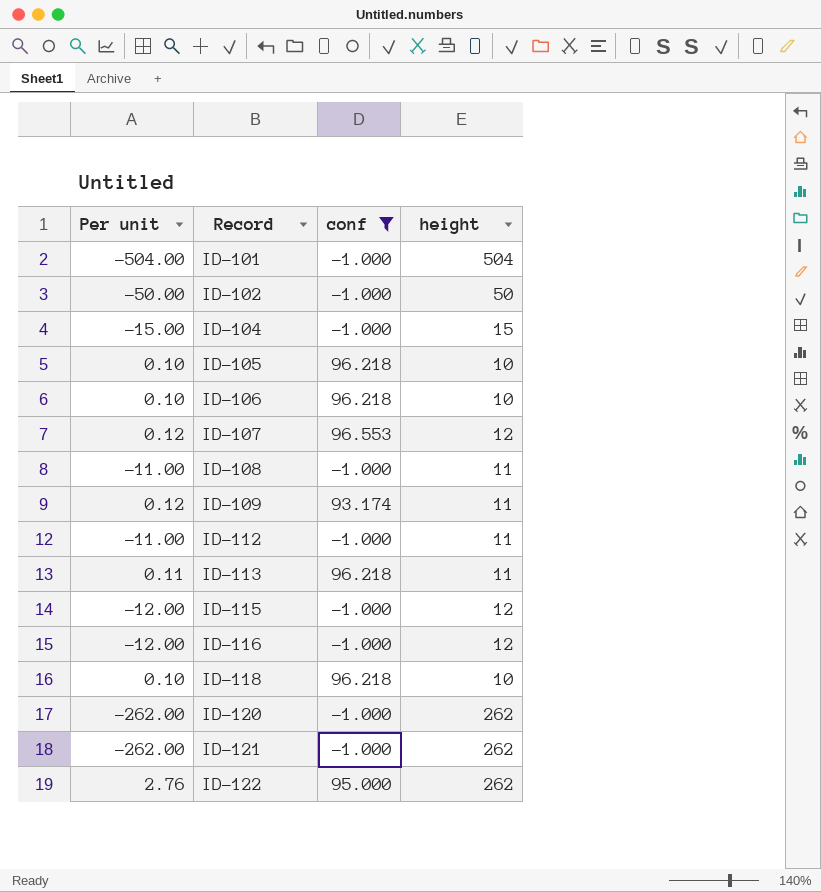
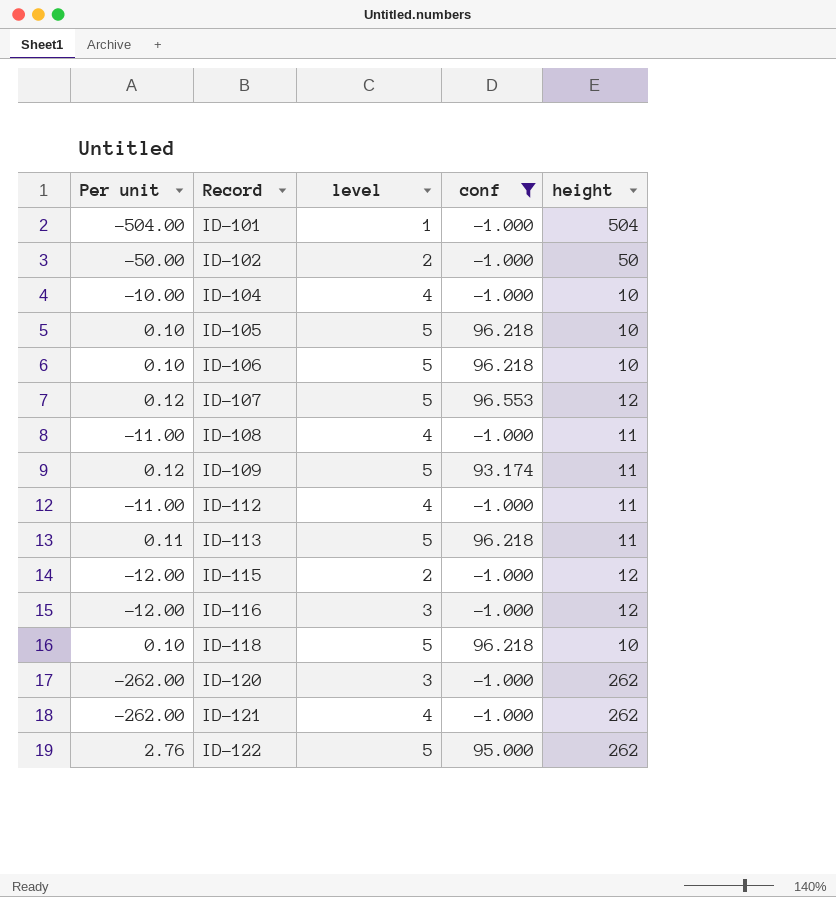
column level | position: none -> 3
ID-104 | Per unit: -15.00 -> -10.00
ID-104 | height: 15 -> 10

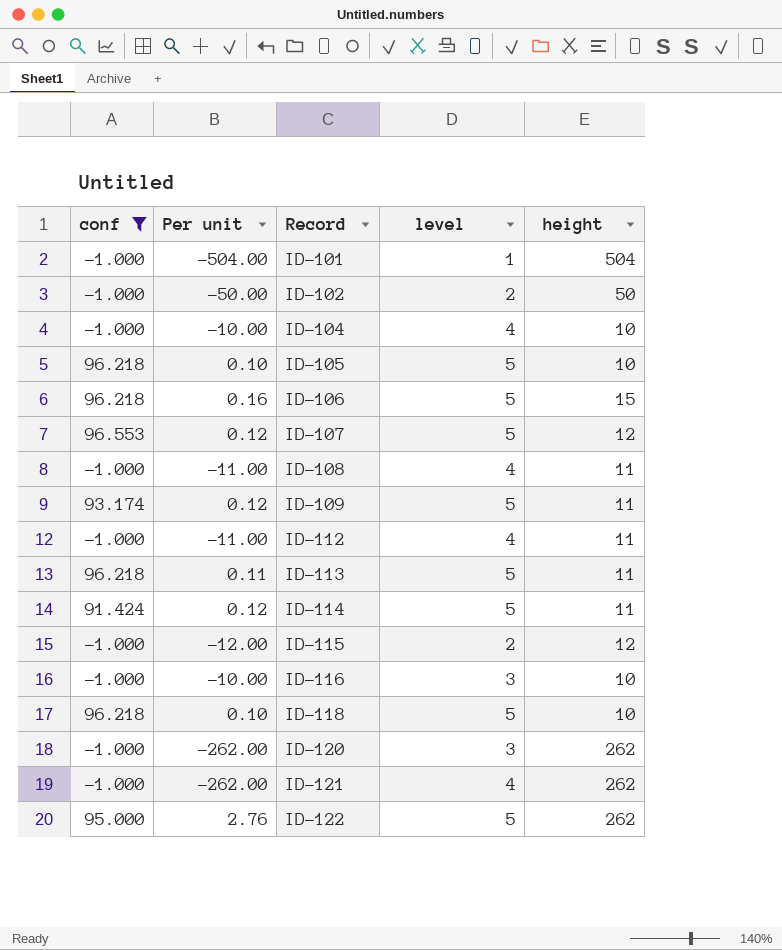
column conf | position: 4 -> 1
ID-106 | Per unit: 0.10 -> 0.16
ID-106 | height: 10 -> 15
row ID-114: none -> 91.424 | 0.12 | 5 | 11
ID-116 | Per unit: -12.00 -> -10.00
ID-116 | height: 12 -> 10

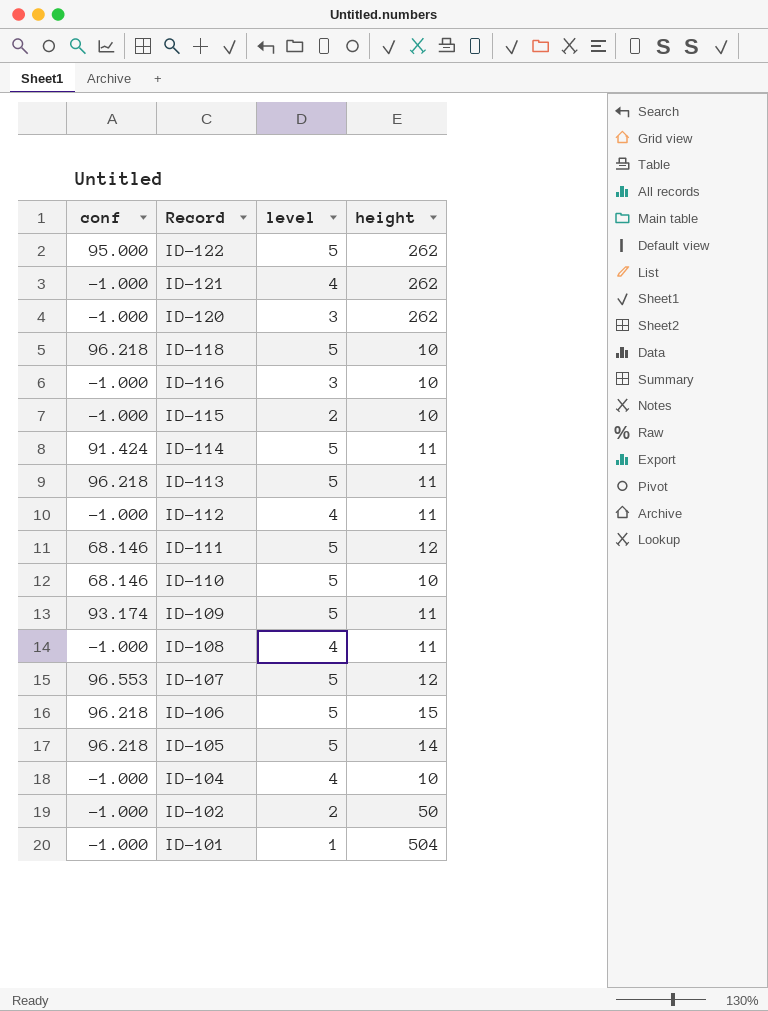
filter: conf != 68.146 -> none
row order: Record ascending -> Record descending
column Per unit | formula: [height] / [conf] -> none
ID-115 | height: 12 -> 10
ID-105 | height: 10 -> 14

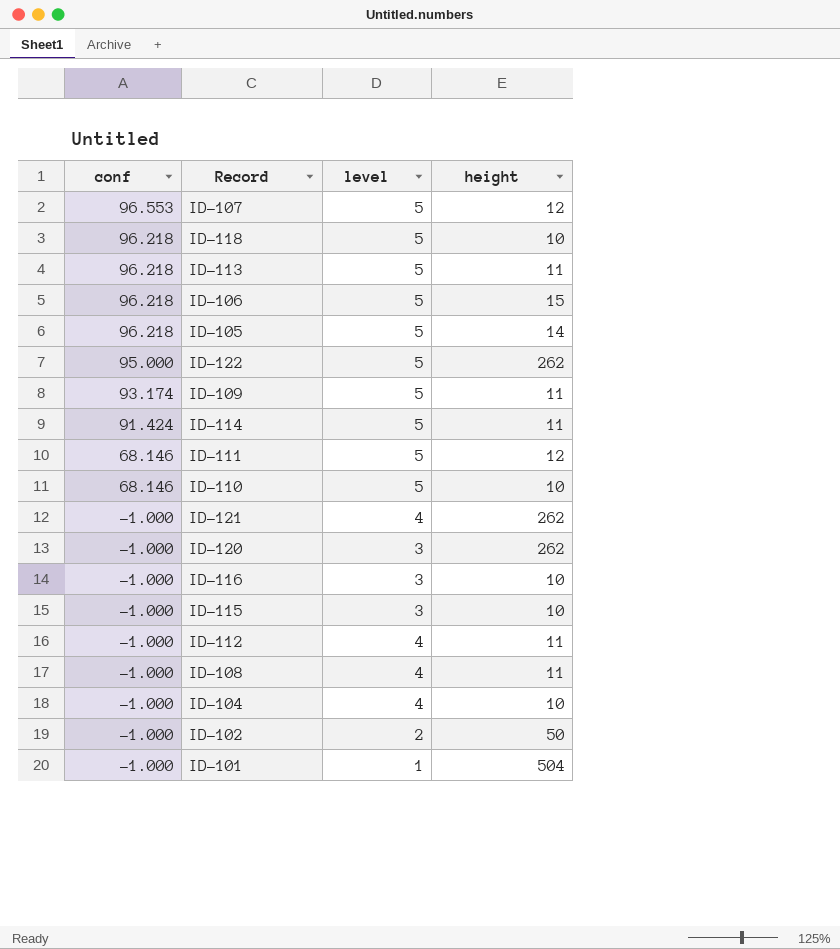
row order: Record descending -> conf descending
ID-115 | level: 2 -> 3

